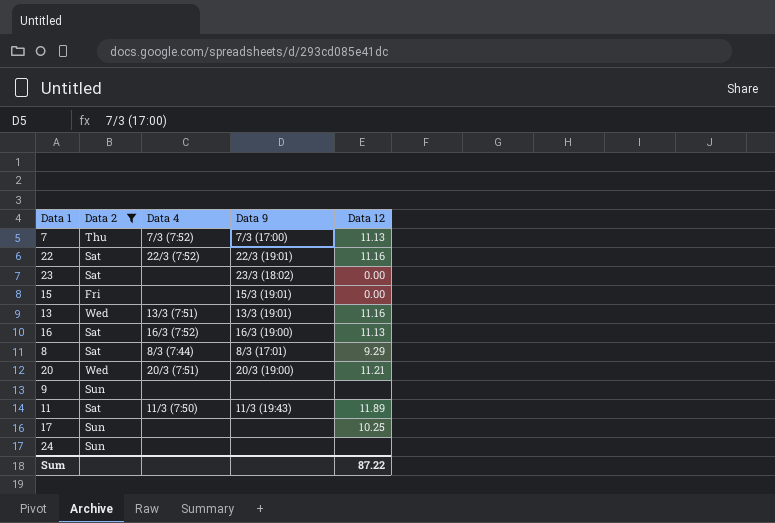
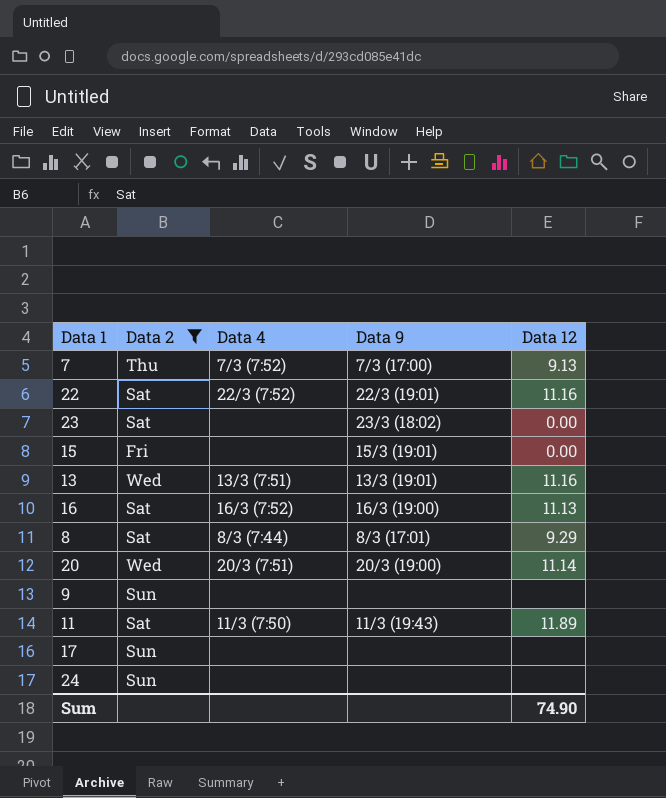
7 | Data 12: 11.13 -> 9.13
20 | Data 12: 11.21 -> 11.14
17 | Data 12: 10.25 -> none
Sum | Data 12: 87.22 -> 74.90

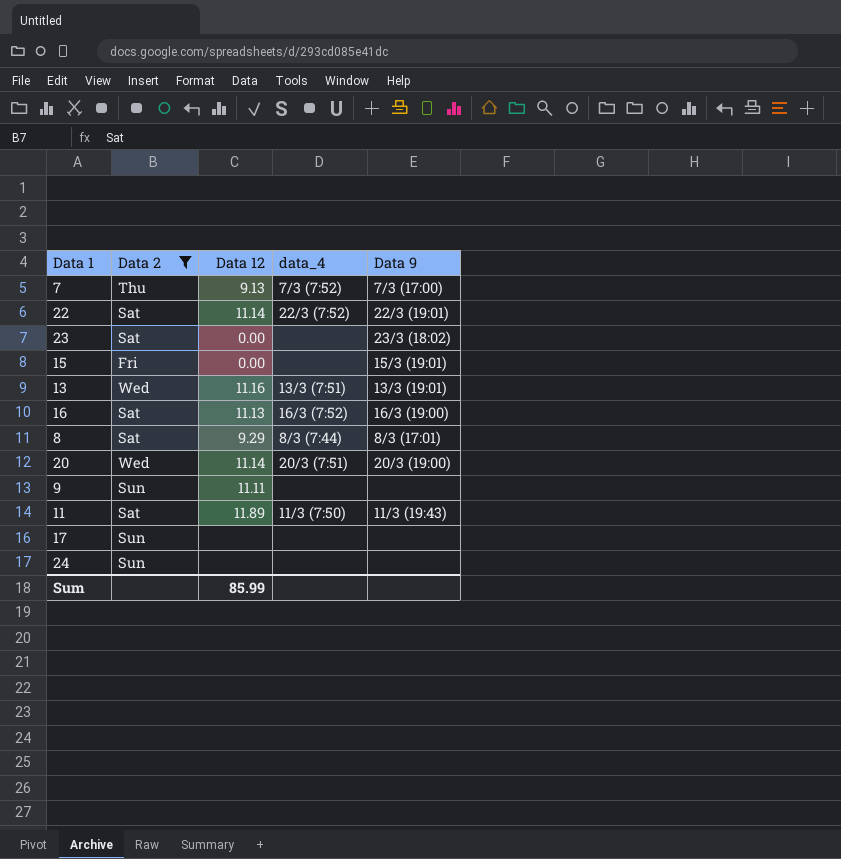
column Data 12 | position: 5 -> 3
column name: Data 4 -> data_4
22 | Data 12: 11.16 -> 11.14
9 | Data 12: none -> 11.11
Sum | Data 12: 74.90 -> 85.99

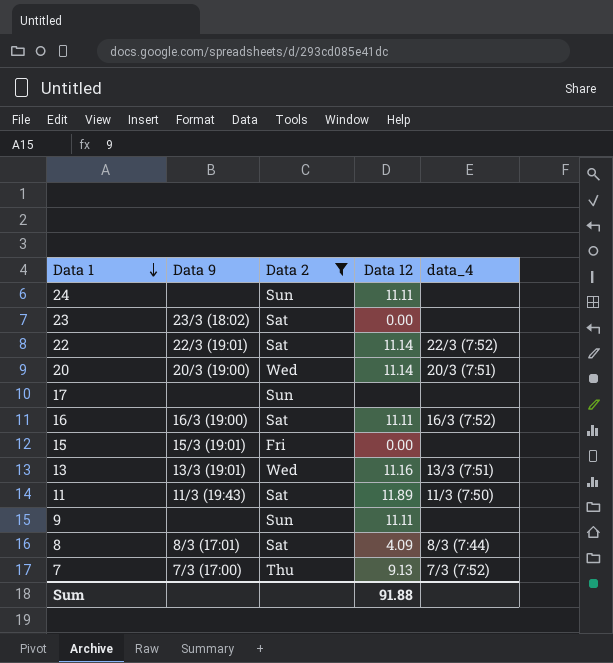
row order: none -> Data 1 descending
column Data 9 | position: 5 -> 2
24 | Data 12: none -> 11.11
16 | Data 12: 11.13 -> 11.11
8 | Data 12: 9.29 -> 4.09
Sum | Data 12: 85.99 -> 91.88

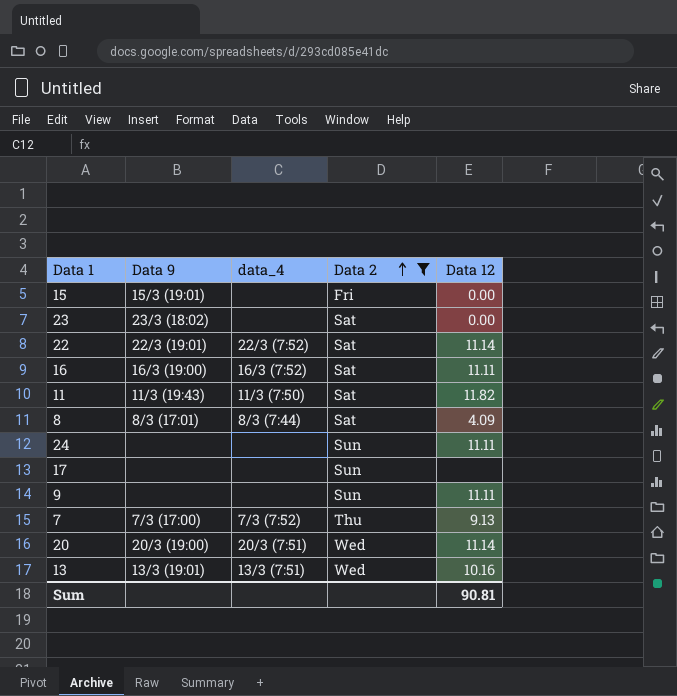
row order: Data 1 descending -> Data 2 ascending
column data_4 | position: 5 -> 3
11 | Data 12: 11.89 -> 11.82
13 | Data 12: 11.16 -> 10.16
Sum | Data 12: 91.88 -> 90.81

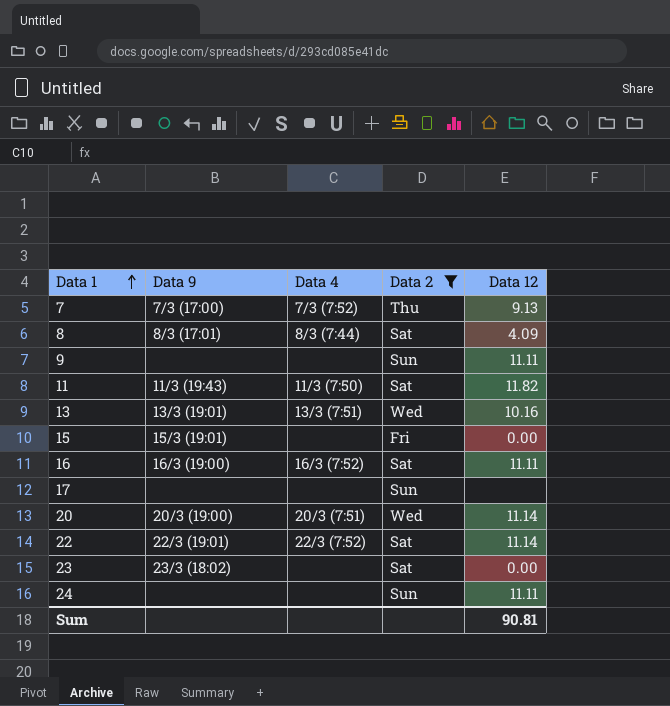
row order: Data 2 ascending -> Data 1 ascending
column name: data_4 -> Data 4

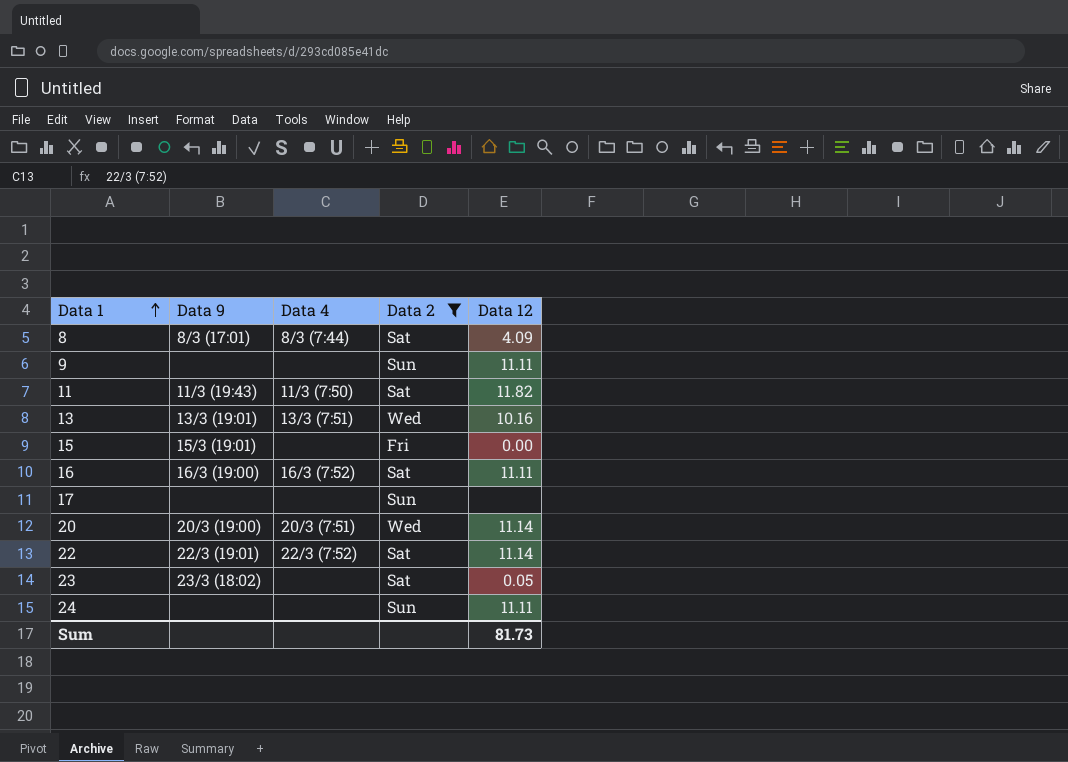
row 7: 7/3 (17:00) | 7/3 (7:52) | Thu | 9.13 -> none
23 | Data 12: 0.00 -> 0.05
Sum | Data 12: 90.81 -> 81.73

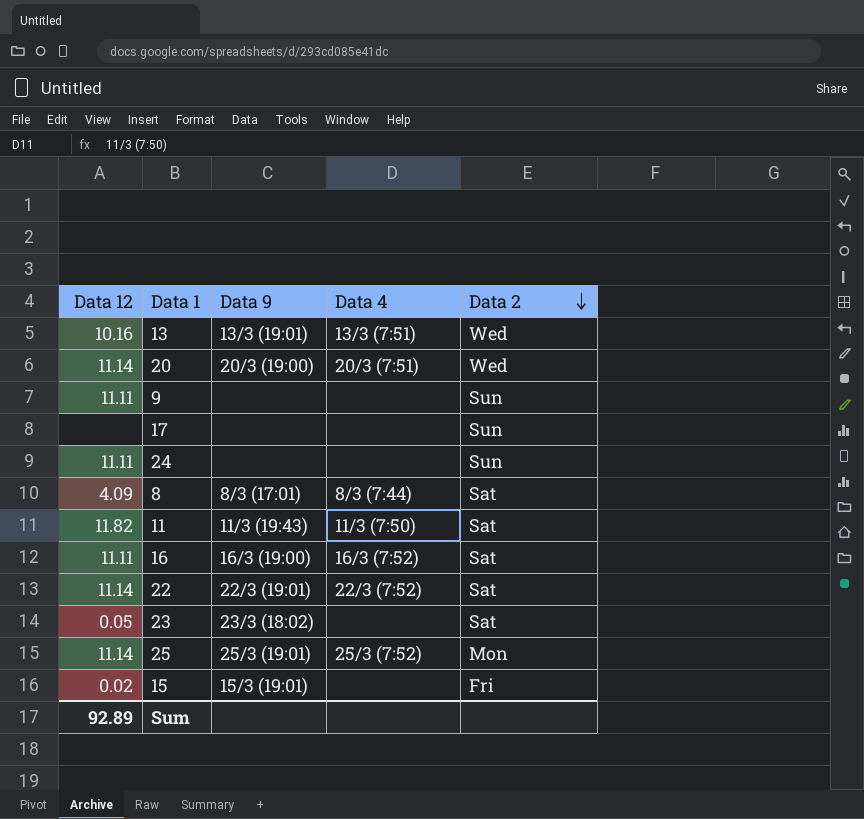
filter: Data 2 != Mon -> none
row order: Data 1 ascending -> Data 2 descending
column Data 12 | position: 5 -> 1
15 | Data 12: 0.00 -> 0.02
Sum | Data 12: 81.73 -> 92.89

